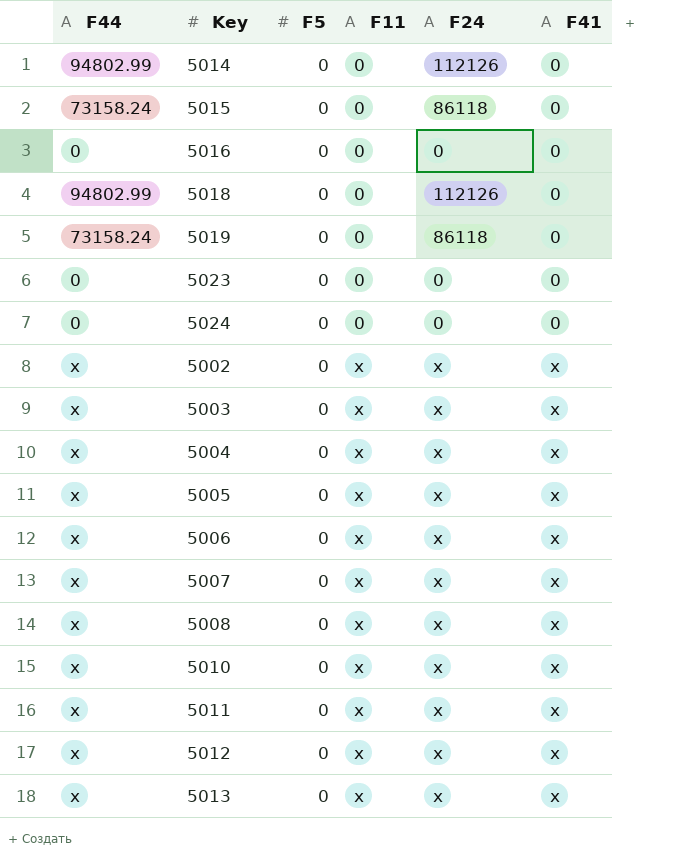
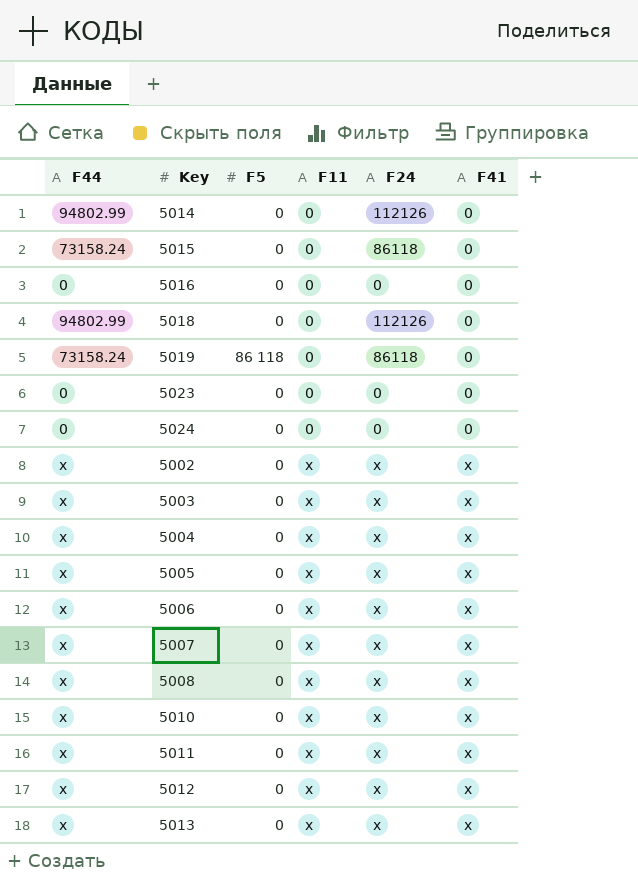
5019 | F5: 0 -> 86 118

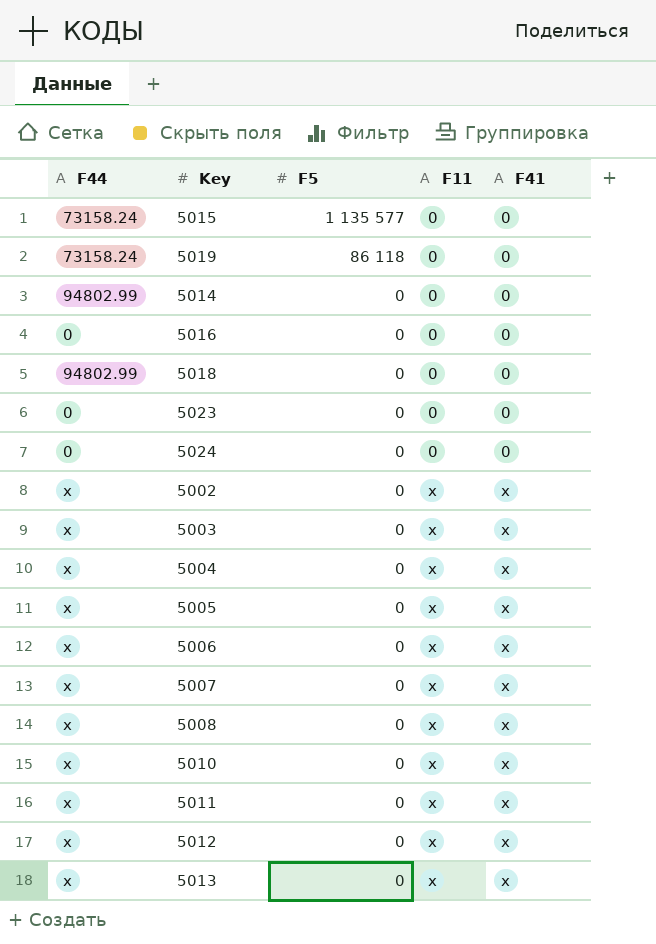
row order: F11 ascending -> F5 descending
column F24 | position: 5 -> none
5015 | F5: 0 -> 1 135 577

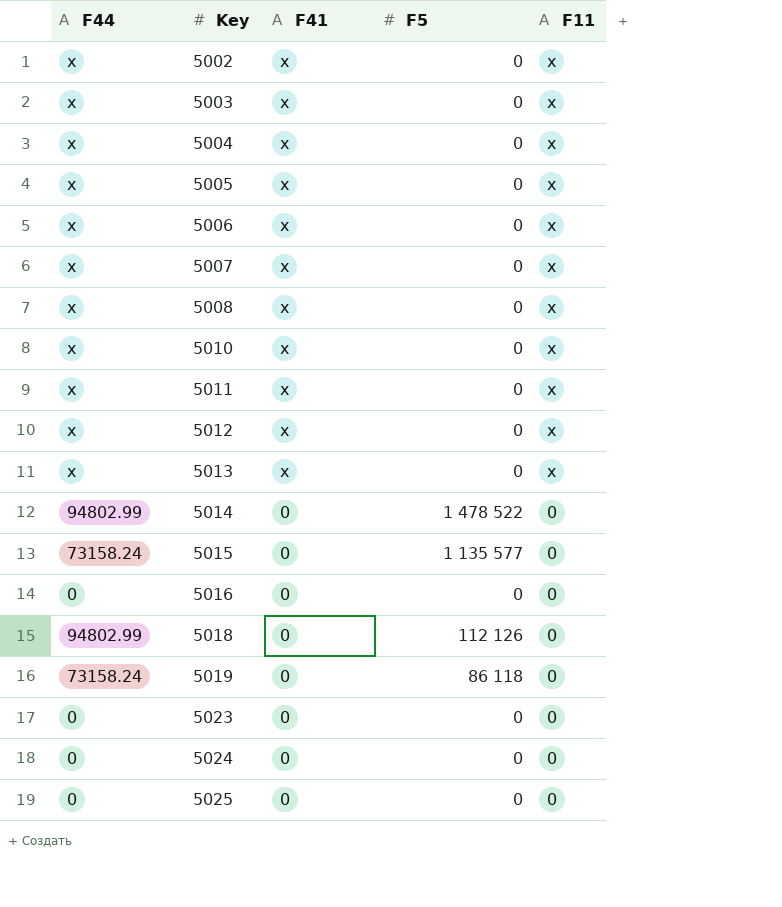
row order: F5 descending -> Key ascending
column F41 | position: 5 -> 3
5014 | F5: 0 -> 1 478 522
5018 | F5: 0 -> 112 126
row 5025: none -> 0 | 0 | 0 | 0

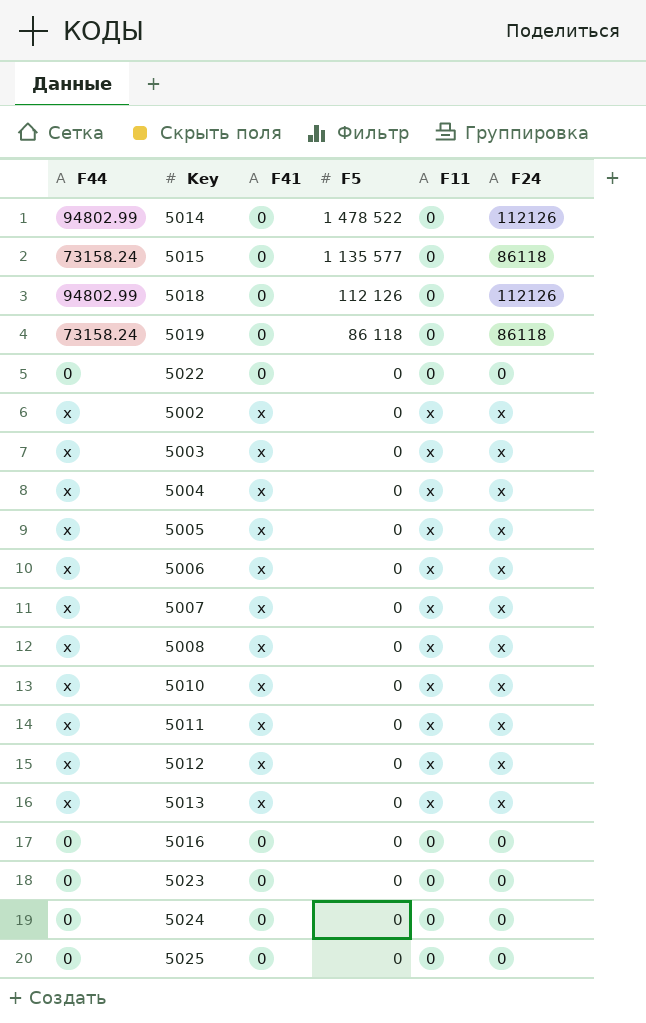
row order: Key ascending -> F5 descending
column F24 | position: none -> 6
row 5022: none -> 0 | 0 | 0 | 0 | 0

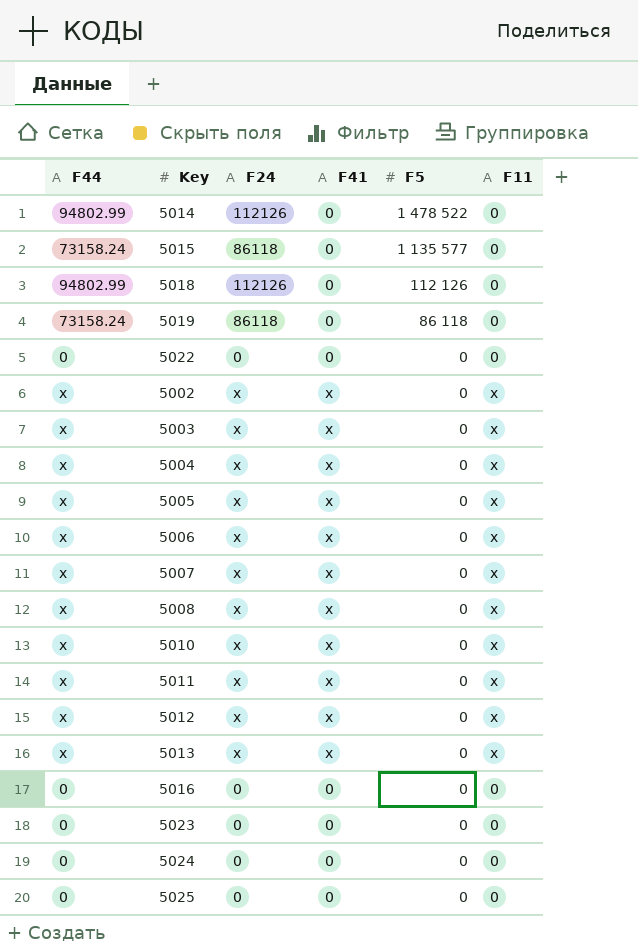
column F24 | position: 6 -> 3

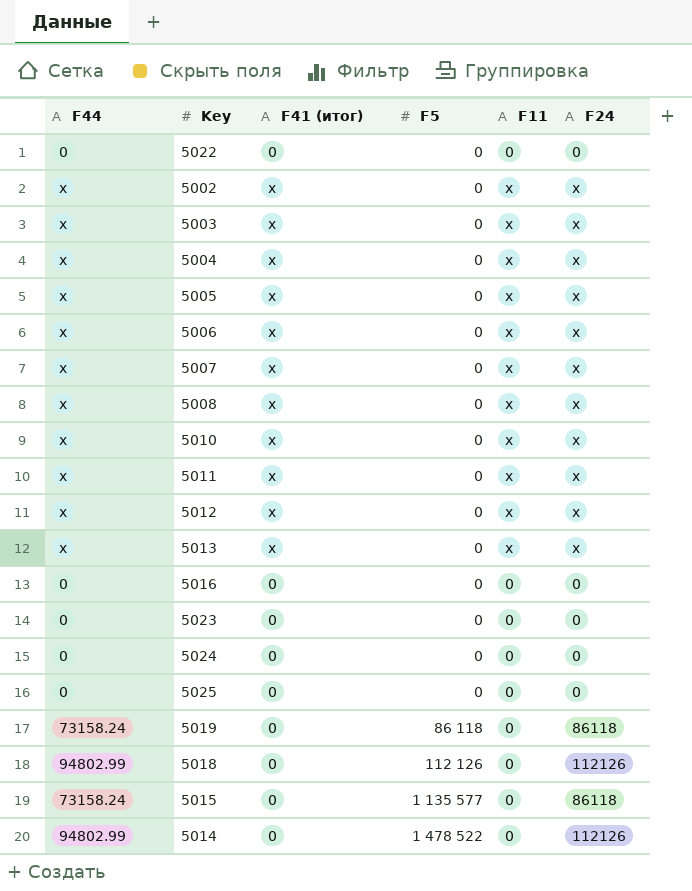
row order: F5 descending -> F5 ascending
column name: F41 -> F41 (итог)
column F24 | position: 3 -> 6

